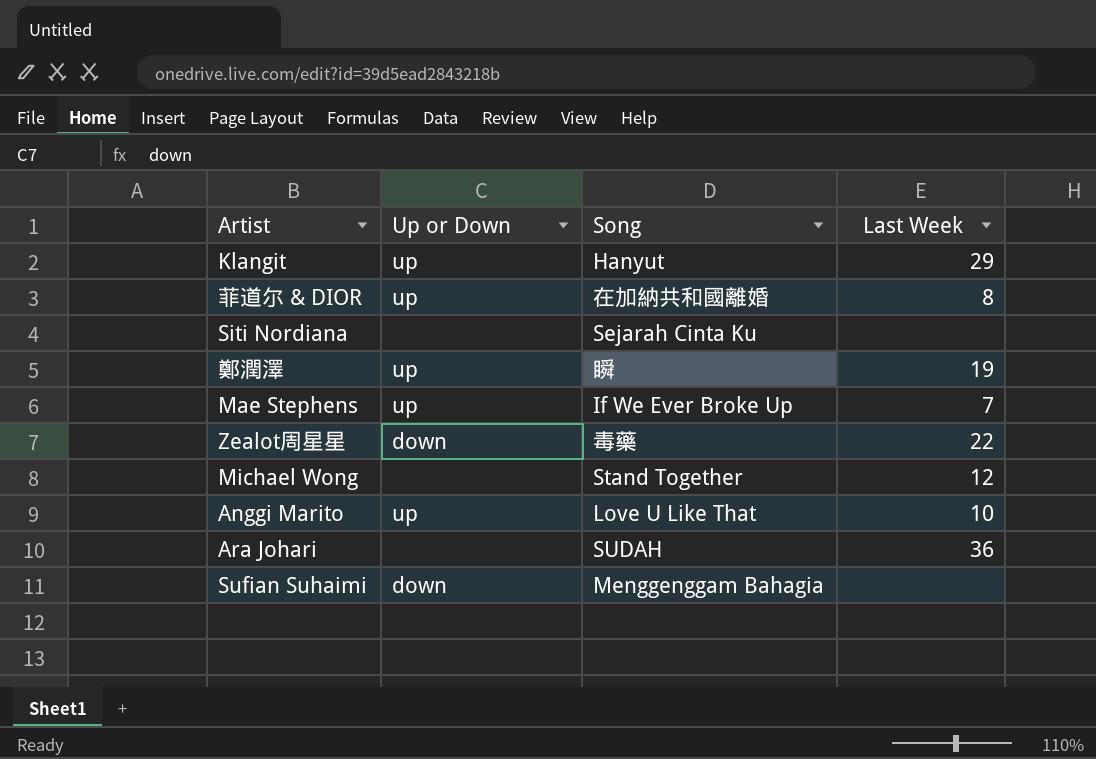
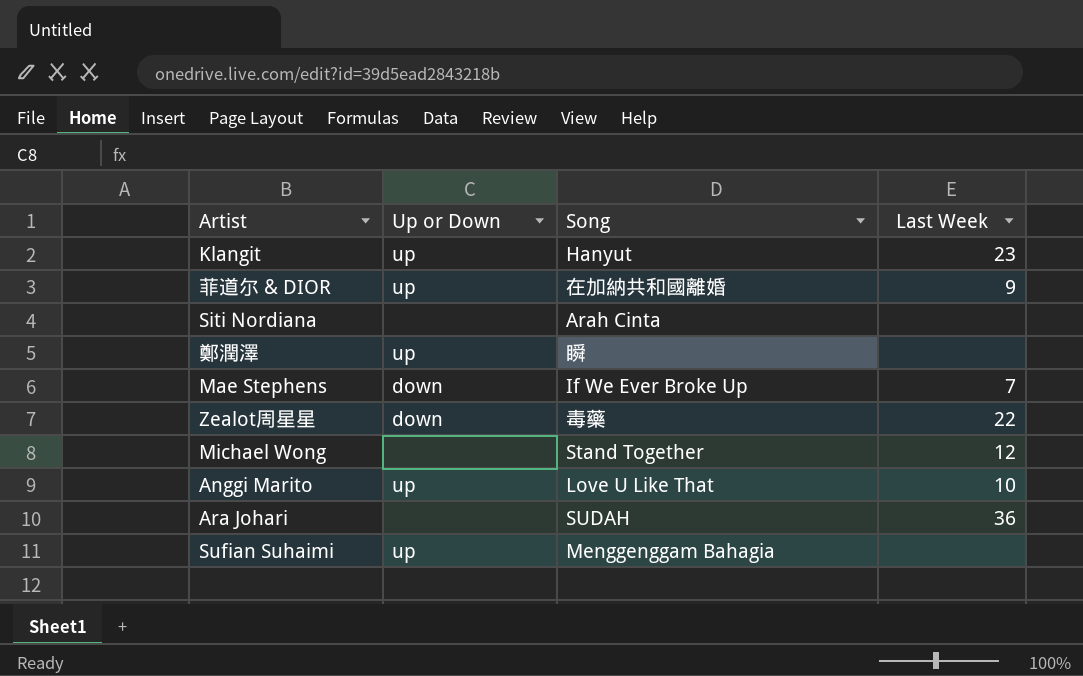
Klangit | Last Week: 29 -> 23
菲道尔 & DIOR | Last Week: 8 -> 9
Siti Nordiana | Song: Sejarah Cinta Ku -> Arah Cinta
鄭潤澤 | Last Week: 19 -> none
Mae Stephens | Up or Down: up -> down
Sufian Suhaimi | Up or Down: down -> up

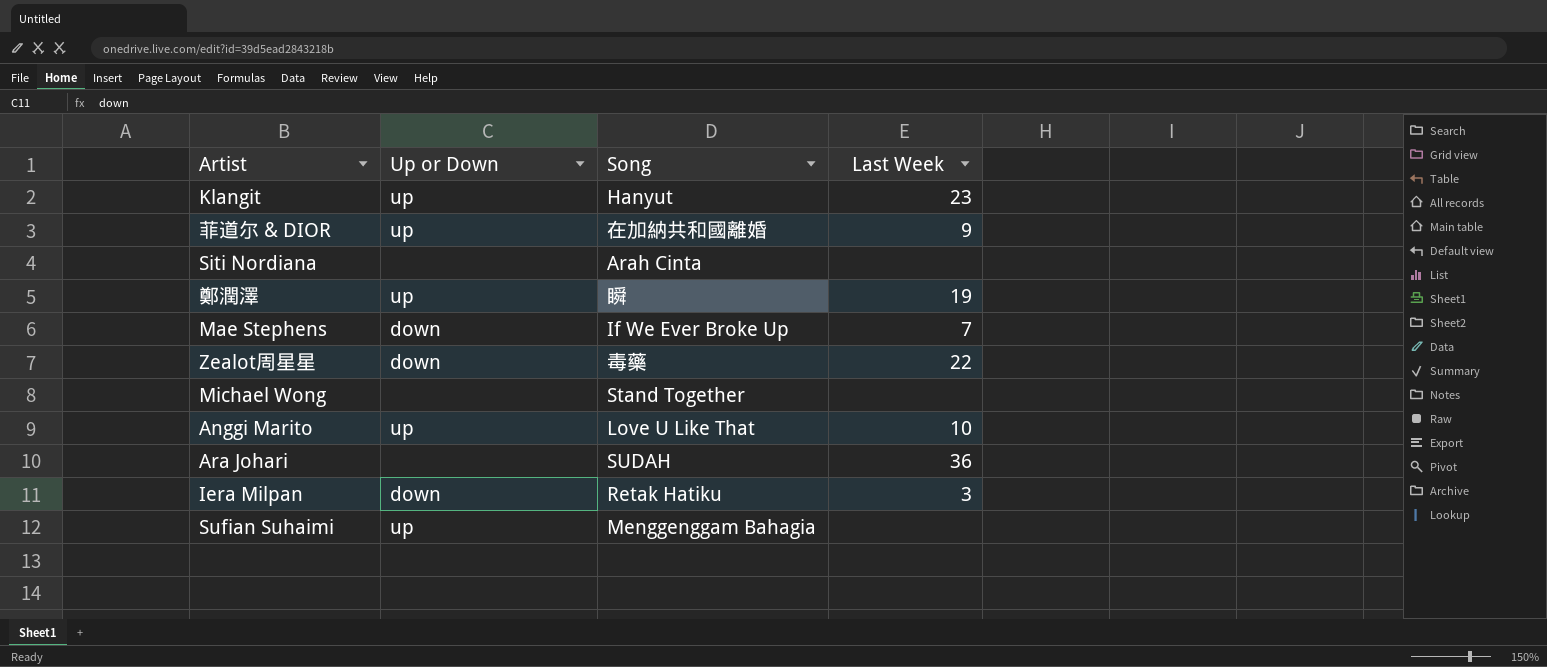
鄭潤澤 | Last Week: none -> 19
Michael Wong | Last Week: 12 -> none
row Iera Milpan: none -> down | Retak Hatiku | 3

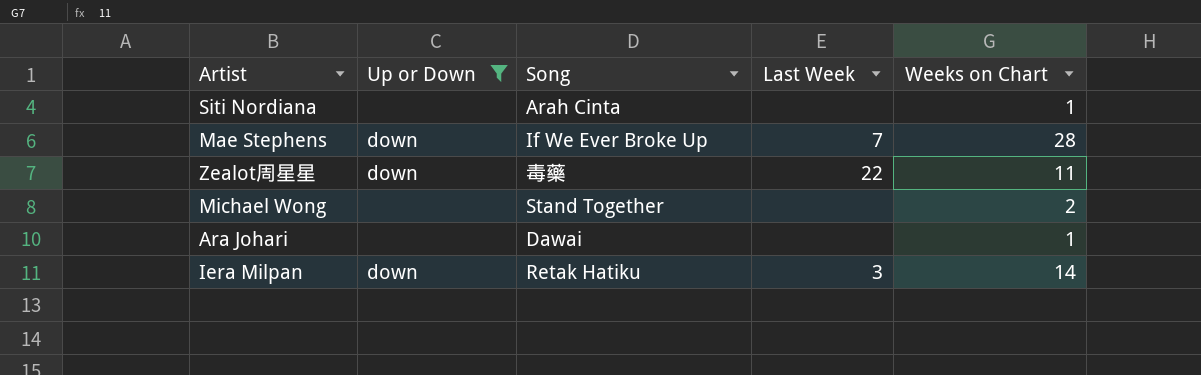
filter: none -> Up or Down != up
column Weeks on Chart | position: none -> 5
Ara Johari | Song: SUDAH -> Dawai
Ara Johari | Last Week: 36 -> none

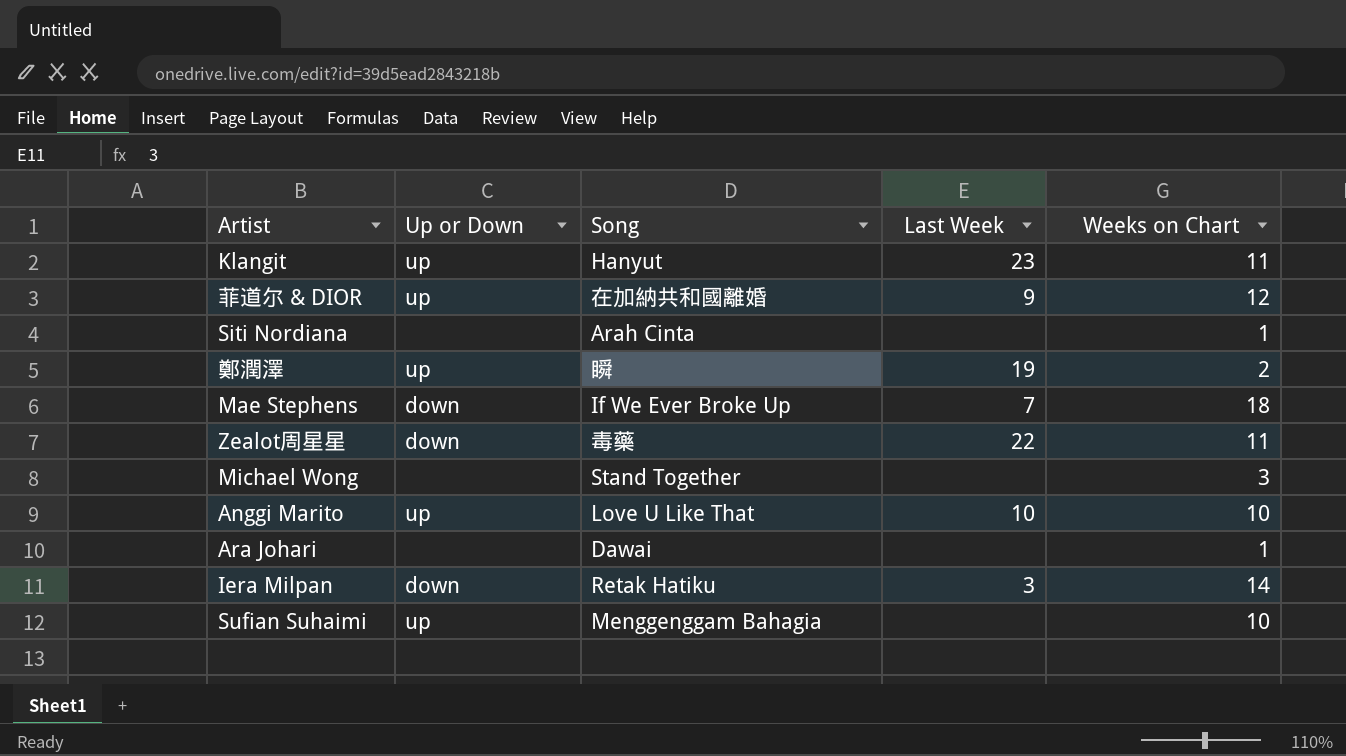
filter: Up or Down != up -> none
Mae Stephens | Weeks on Chart: 28 -> 18
Michael Wong | Weeks on Chart: 2 -> 3

